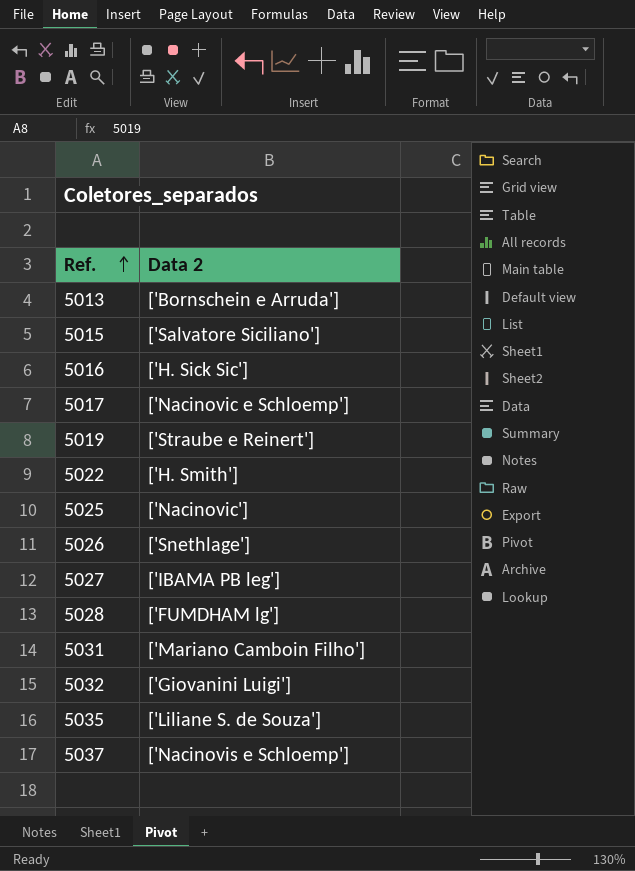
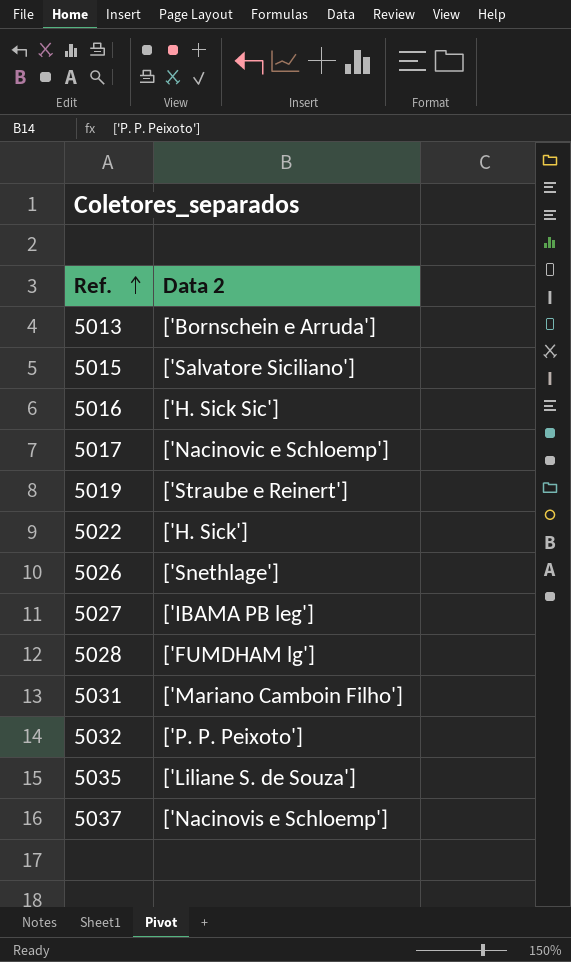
row 5025: ['Nacinovic'] -> none
5022 | Data 2: ['H. Smith'] -> ['H. Sick']
5032 | Data 2: ['Giovanini Luigi'] -> ['P. P. Peixoto']

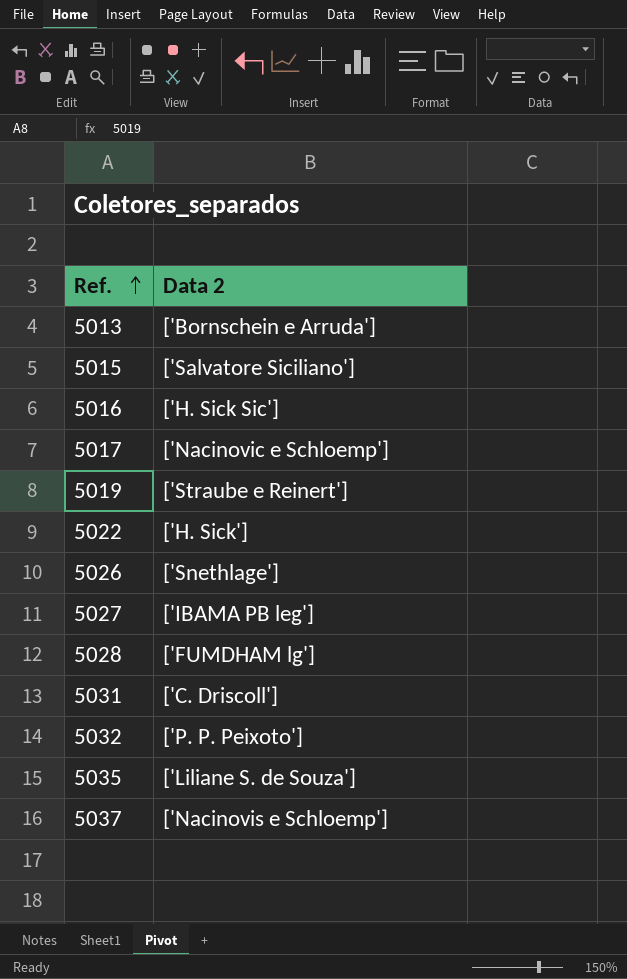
5031 | Data 2: ['Mariano Camboin Filho'] -> ['C. Driscoll']

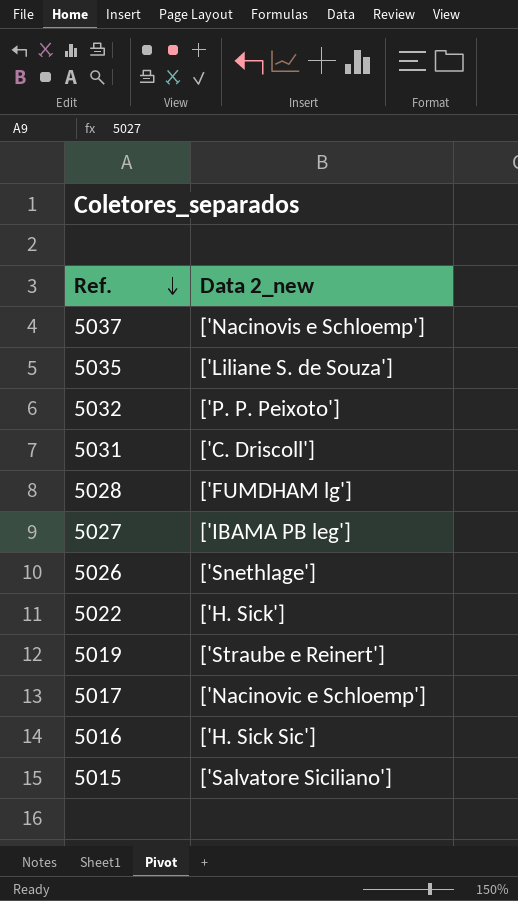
row order: Ref. ascending -> Ref. descending
column name: Data 2 -> Data 2_new
row 5013: ['Bornschein e Arruda'] -> none

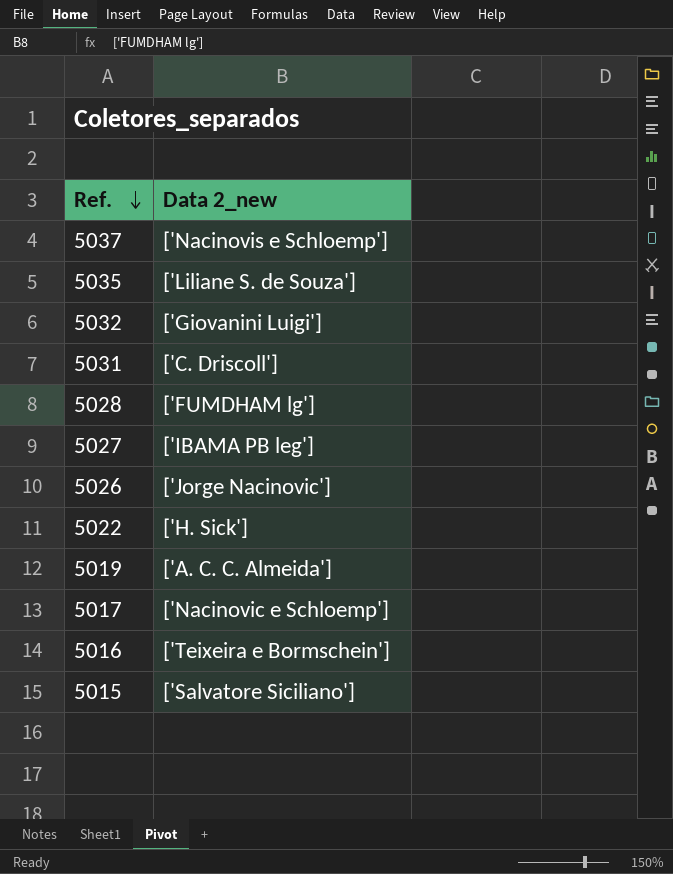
5032 | Data 2_new: ['P. P. Peixoto'] -> ['Giovanini Luigi']
5026 | Data 2_new: ['Snethlage'] -> ['Jorge Nacinovic']
5019 | Data 2_new: ['Straube e Reinert'] -> ['A. C. C. Almeida']
5016 | Data 2_new: ['H. Sick Sic'] -> ['Teixeira e Bormschein']

